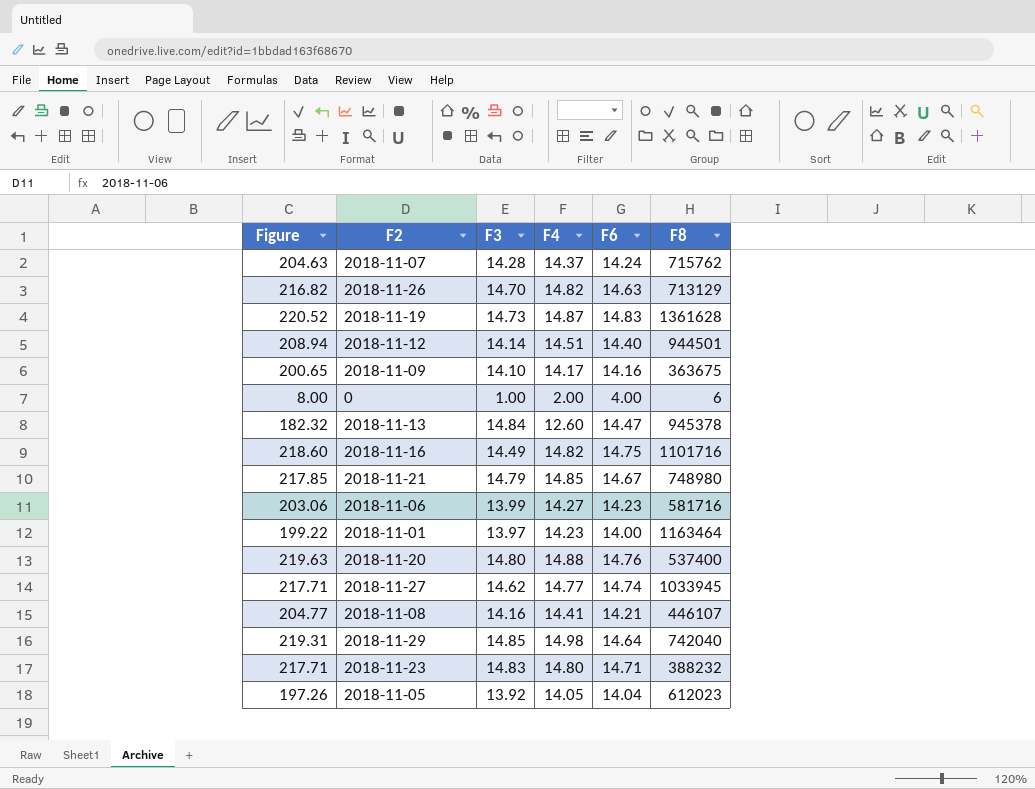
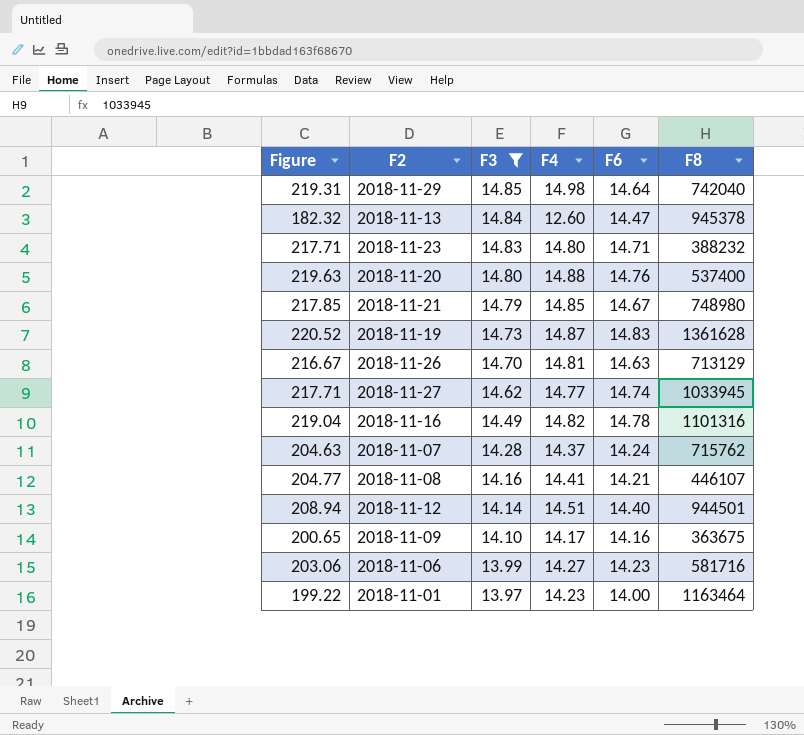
filter: none -> F3 >= 13.97
row order: none -> F3 descending
2018-11-26 | Figure: 216.82 -> 216.67
2018-11-26 | F4: 14.82 -> 14.81
2018-11-16 | Figure: 218.60 -> 219.04
2018-11-16 | F6: 14.75 -> 14.78
2018-11-16 | F8: 1101716 -> 1101316

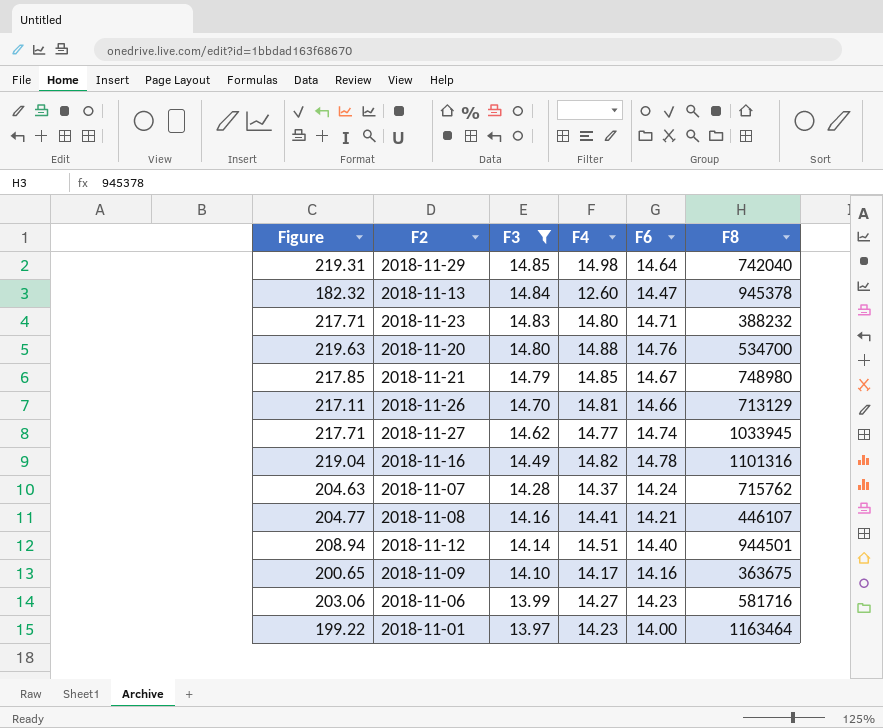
row 2018-11-19: 220.52 | 14.73 | 14.87 | 14.83 | 1361628 -> none
2018-11-20 | F8: 537400 -> 534700
2018-11-26 | Figure: 216.67 -> 217.11
2018-11-26 | F6: 14.63 -> 14.66

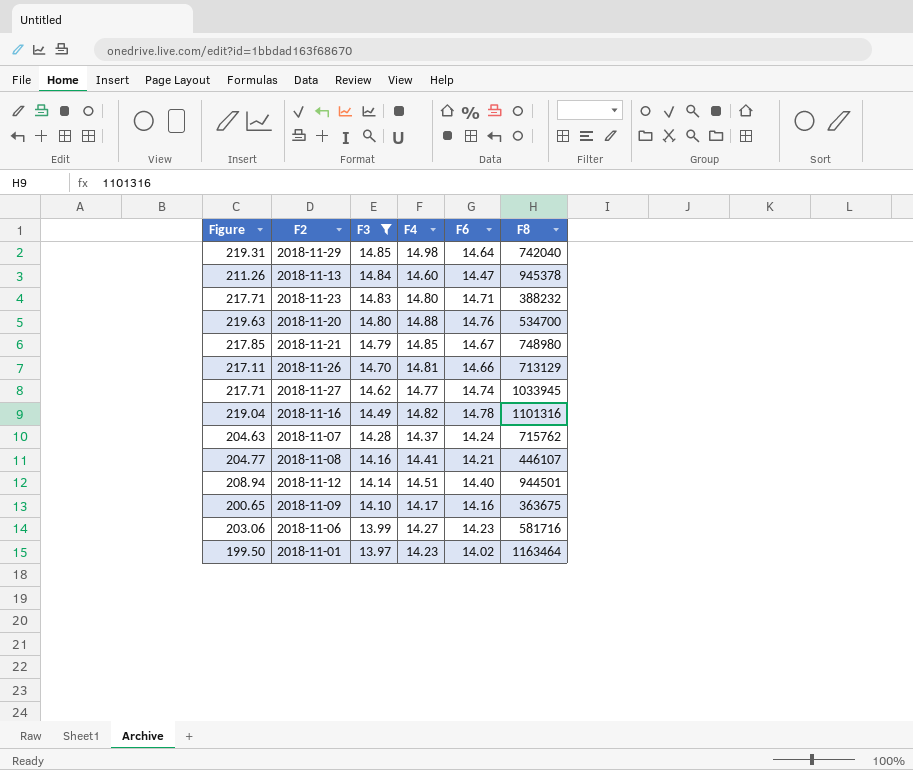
2018-11-13 | Figure: 182.32 -> 211.26
2018-11-13 | F4: 12.60 -> 14.60
2018-11-01 | Figure: 199.22 -> 199.50
2018-11-01 | F6: 14.00 -> 14.02

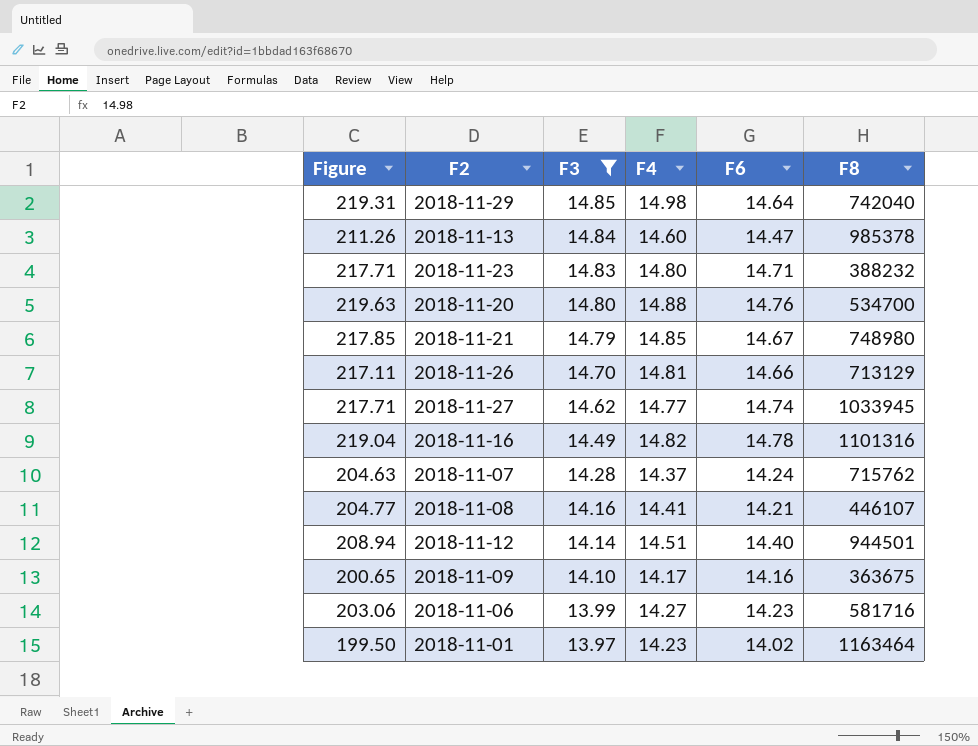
2018-11-13 | F8: 945378 -> 985378

